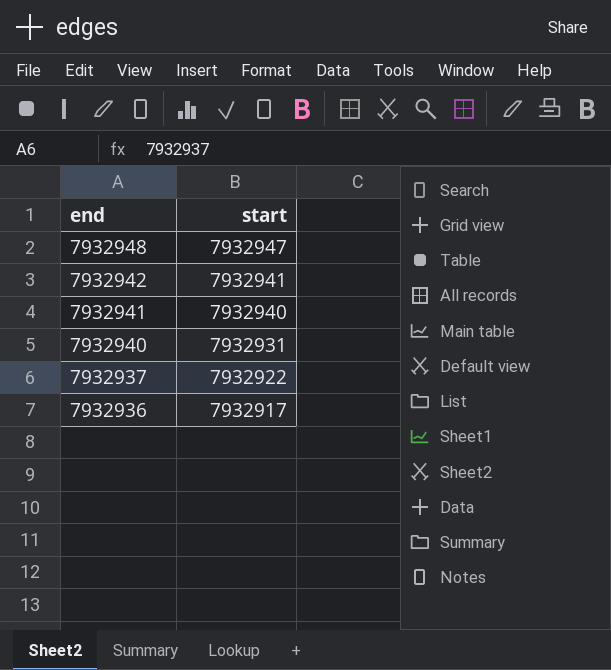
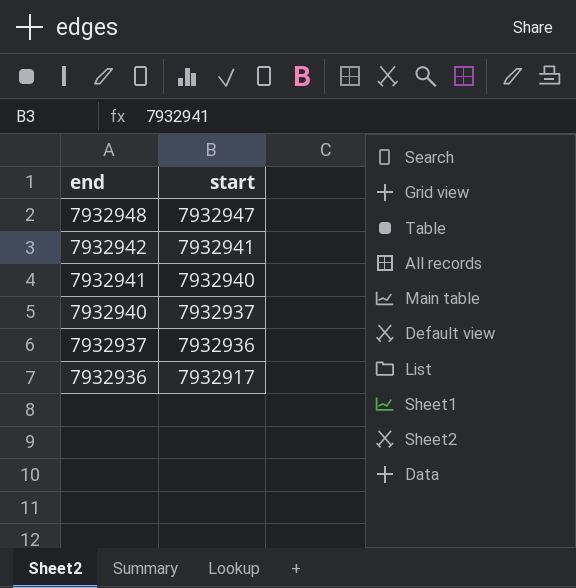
7932940 | start: 7932931 -> 7932937
7932937 | start: 7932922 -> 7932936

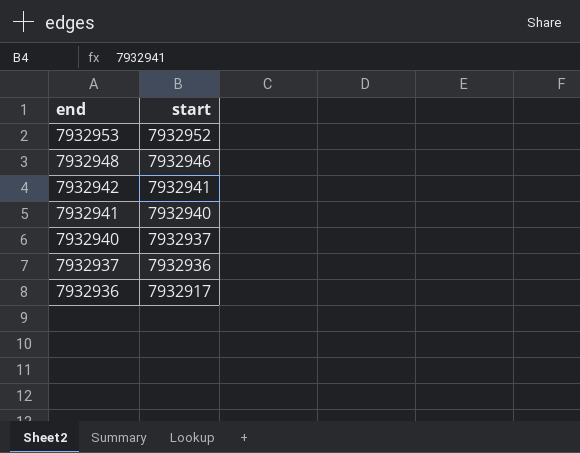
row 7932953: none -> 7932952
7932948 | start: 7932947 -> 7932946

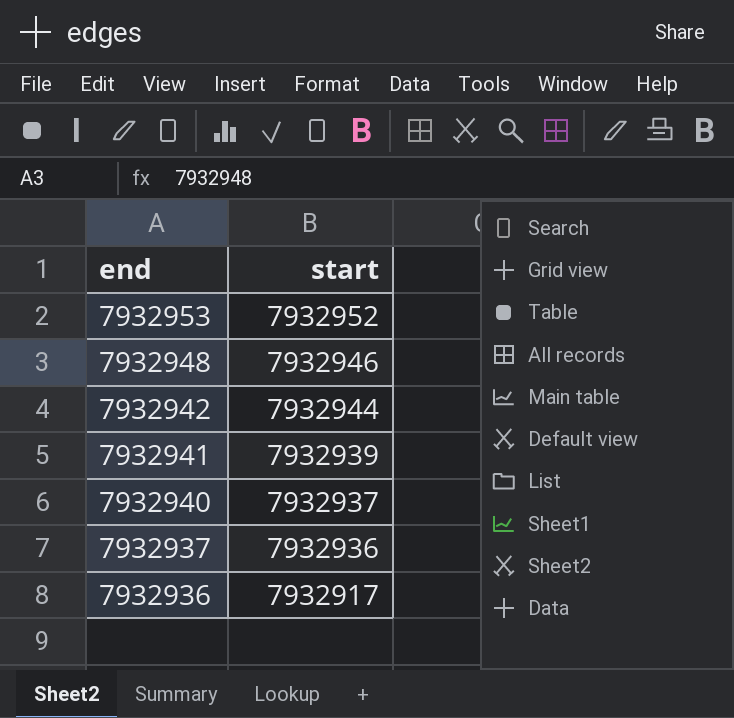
7932942 | start: 7932941 -> 7932944
7932941 | start: 7932940 -> 7932939

